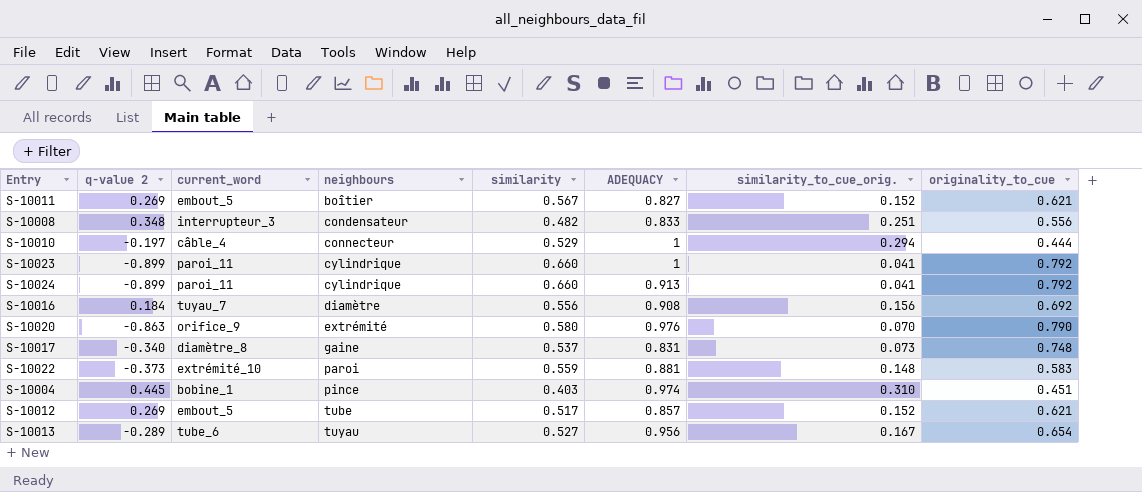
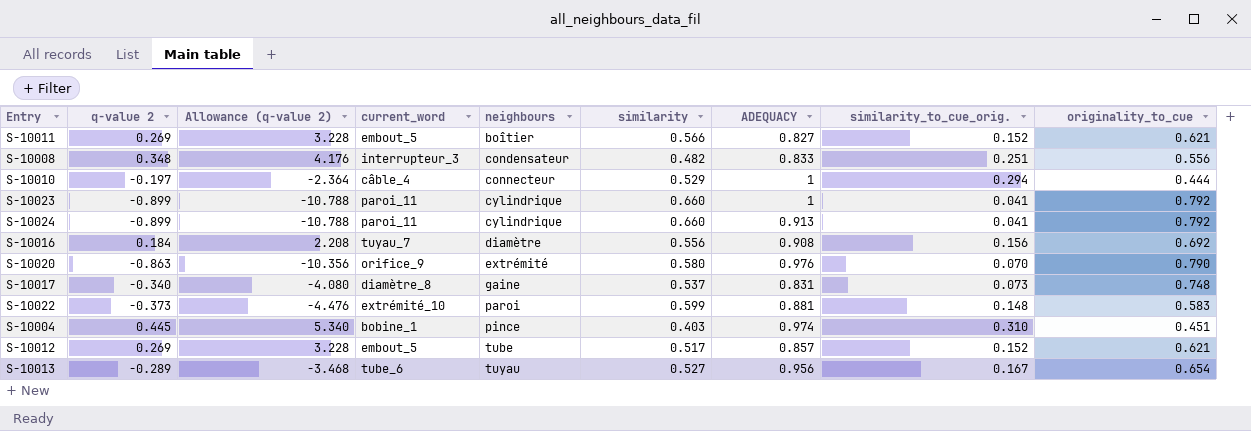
column Allowance (q-value 2) | formula: none -> [q-value 2] * 12
S-10011 | similarity: 0.567 -> 0.566
S-10022 | similarity: 0.559 -> 0.599

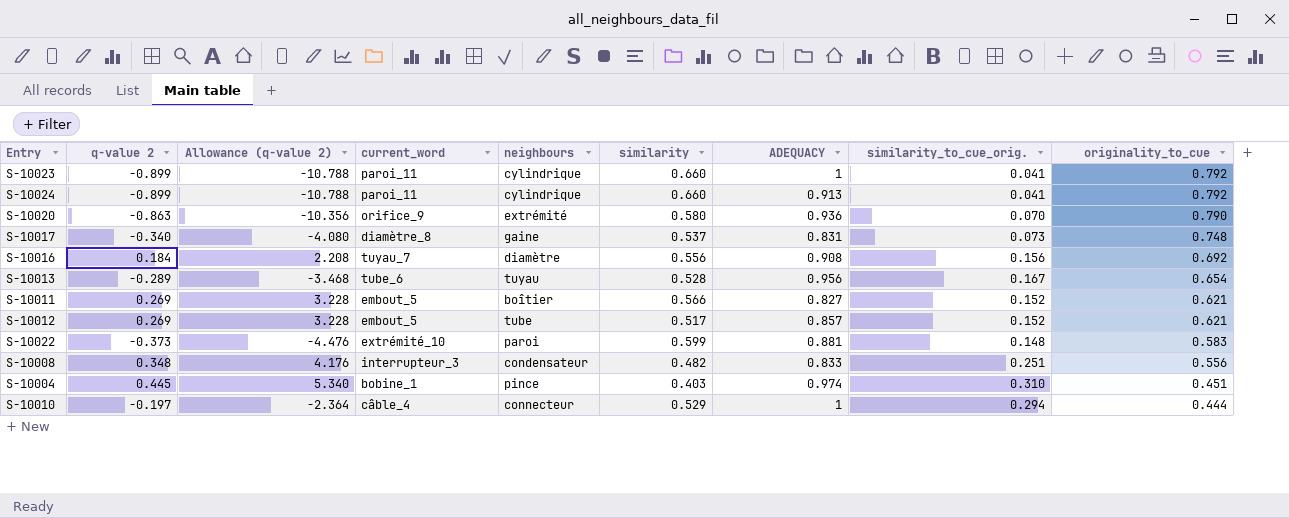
row order: neighbours ascending -> originality_to_cue descending
S-10020 | ADEQUACY: 0.976 -> 0.936
S-10013 | similarity: 0.527 -> 0.528

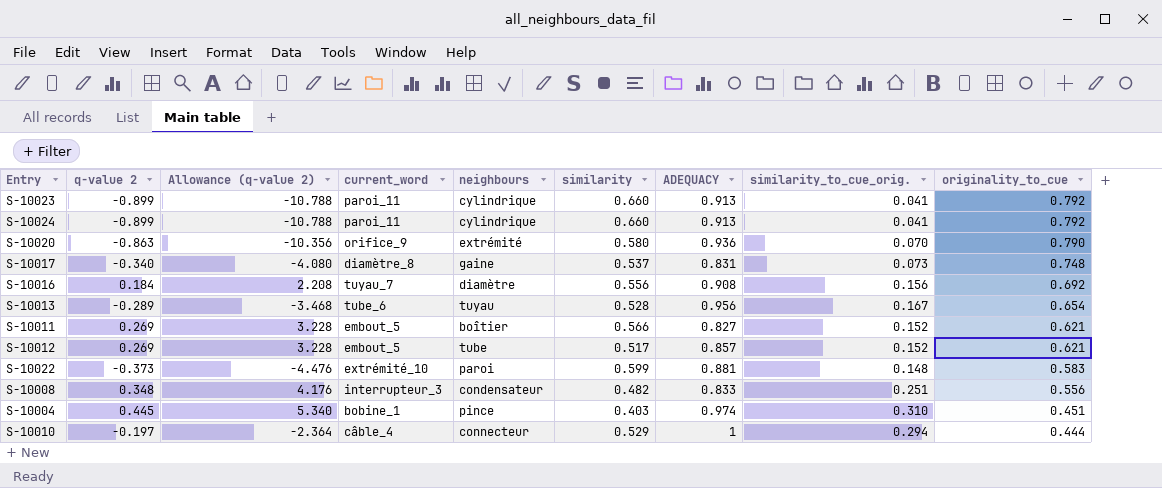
S-10023 | ADEQUACY: 1 -> 0.913

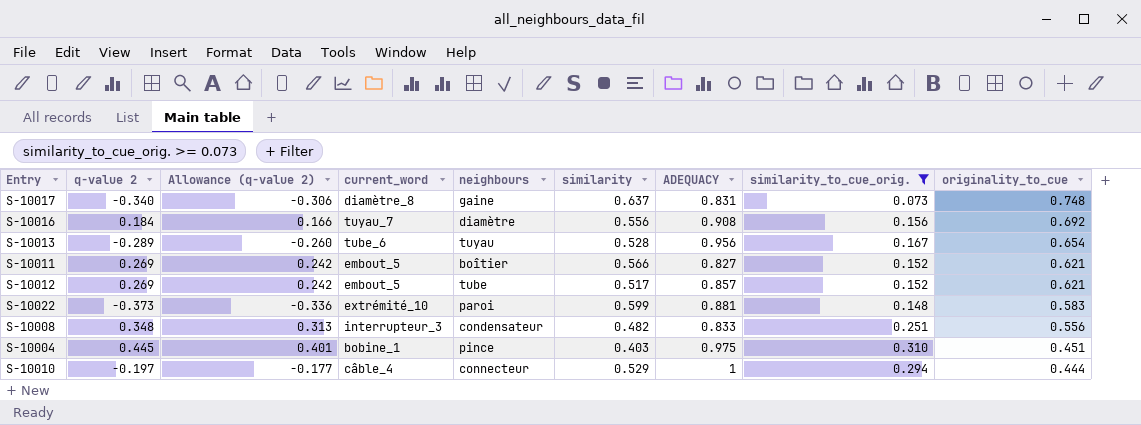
filter: none -> similarity_to_cue_orig. >= 0.073
column Allowance (q-value 2) | formula: [q-value 2] * 12 -> [q-value 2] * 0.9
S-10017 | similarity: 0.537 -> 0.637
S-10004 | ADEQUACY: 0.974 -> 0.975

